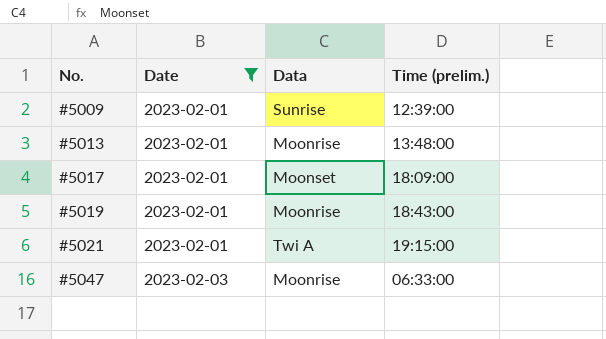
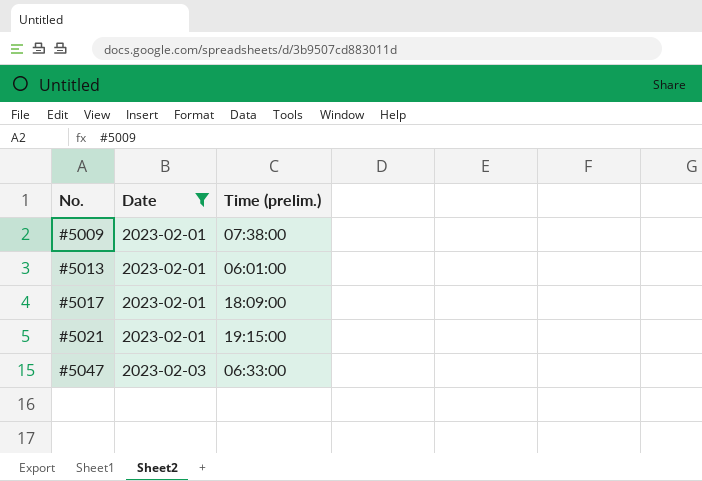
column Data | position: 3 -> none
row #5019: 2023-02-01 | Moonrise | 18:43:00 -> none
#5009 | Time (prelim.): 12:39:00 -> 07:38:00
#5013 | Time (prelim.): 13:48:00 -> 06:01:00

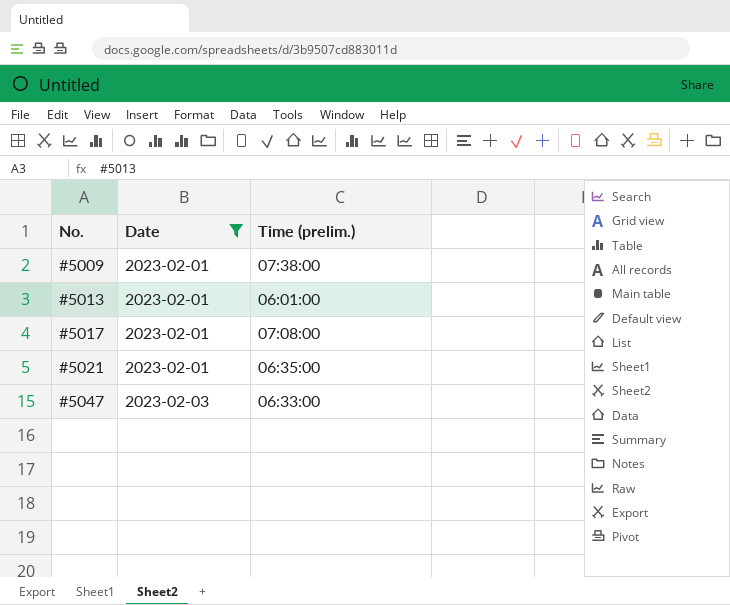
#5017 | Time (prelim.): 18:09:00 -> 07:08:00
#5021 | Time (prelim.): 19:15:00 -> 06:35:00

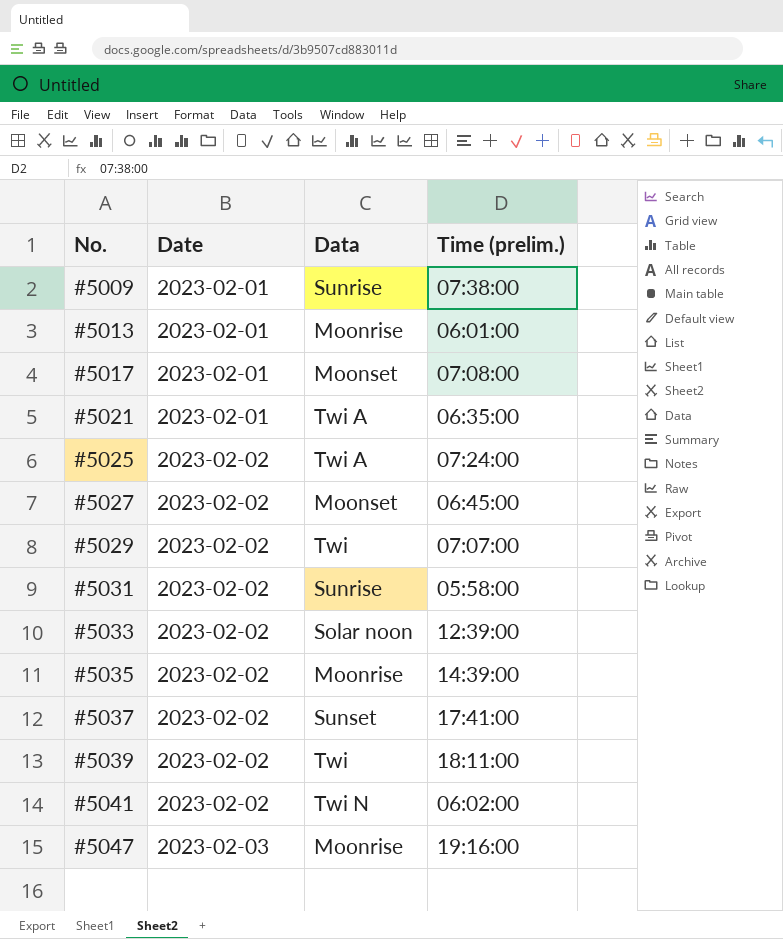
filter: Date != 2023-02-02 -> none
column Data | position: none -> 3
#5047 | Time (prelim.): 06:33:00 -> 19:16:00

